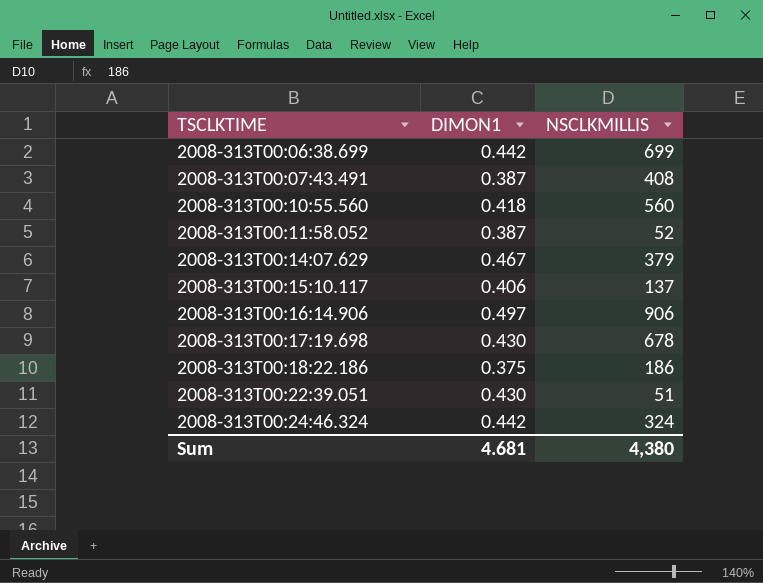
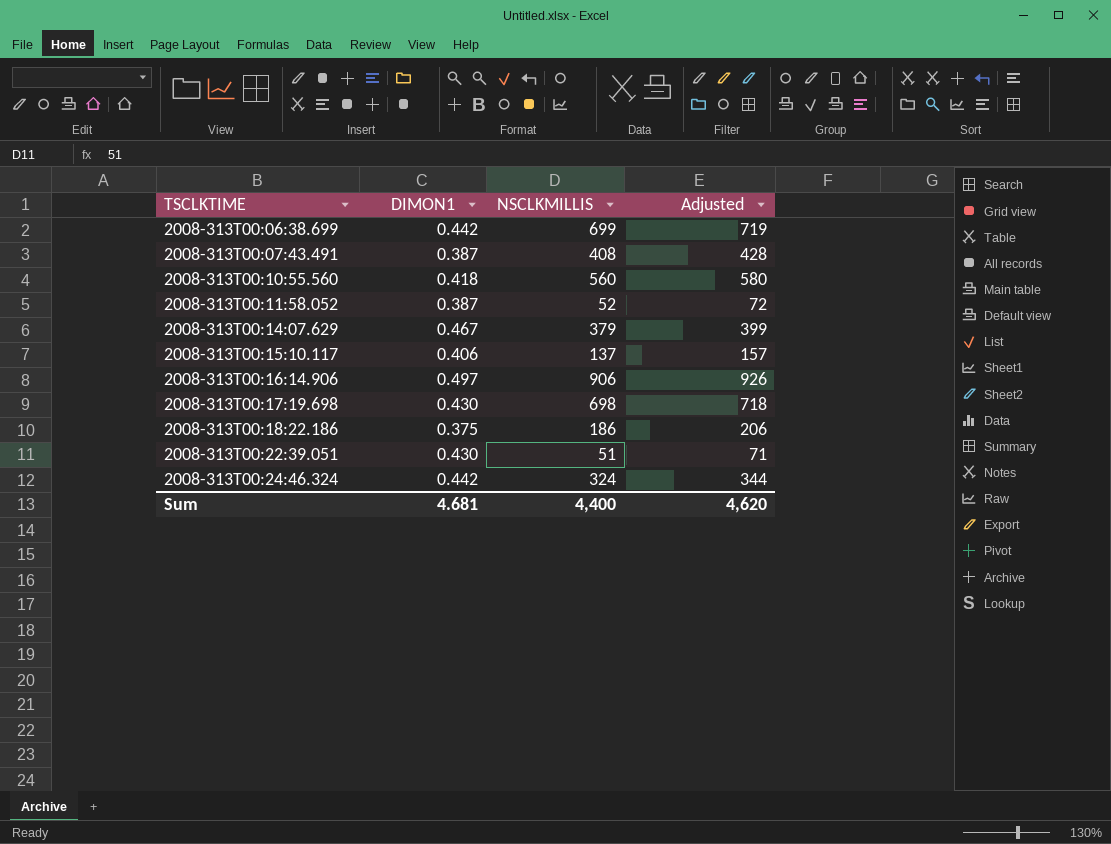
column Adjusted | formula: none -> [NSCLKMILLIS] + 20
2008-313T00:17:19.698 | NSCLKMILLIS: 678 -> 698
Sum | NSCLKMILLIS: 4,380 -> 4,400

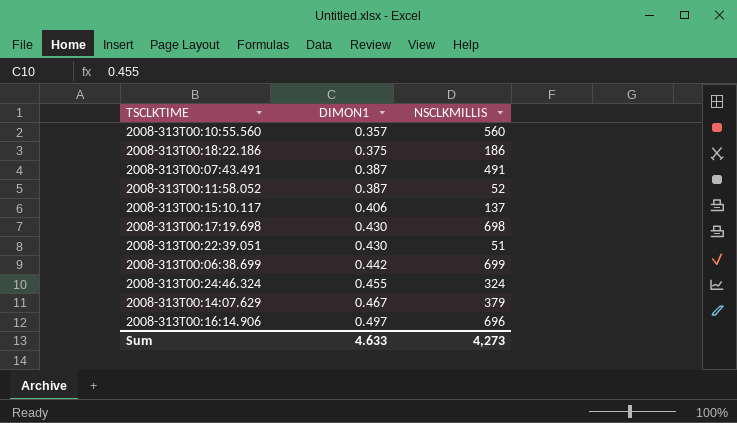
row order: TSCLKTIME ascending -> DIMON1 ascending
column Adjusted | formula: [NSCLKMILLIS] + 20 -> none
2008-313T00:10:55.560 | DIMON1: 0.418 -> 0.357
2008-313T00:07:43.491 | NSCLKMILLIS: 408 -> 491
2008-313T00:24:46.324 | DIMON1: 0.442 -> 0.455
2008-313T00:16:14.906 | NSCLKMILLIS: 906 -> 696
Sum | DIMON1: 4.681 -> 4.633
Sum | NSCLKMILLIS: 4,400 -> 4,273

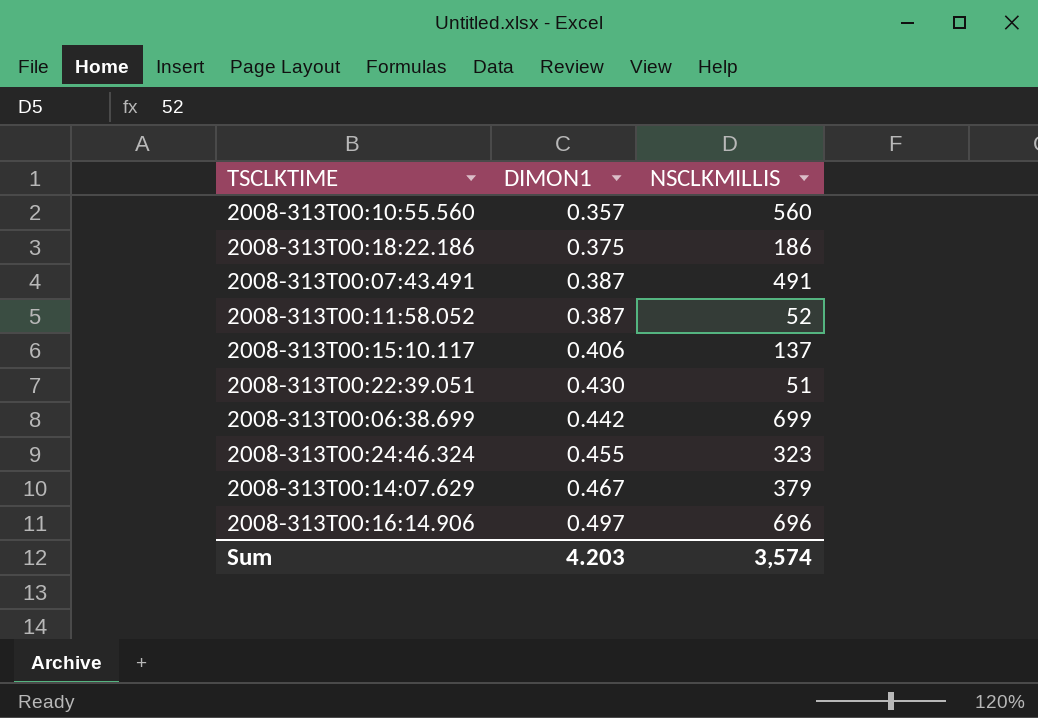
row 2008-313T00:17:19.698: 0.430 | 698 -> none
2008-313T00:24:46.324 | NSCLKMILLIS: 324 -> 323
Sum | DIMON1: 4.633 -> 4.203
Sum | NSCLKMILLIS: 4,273 -> 3,574

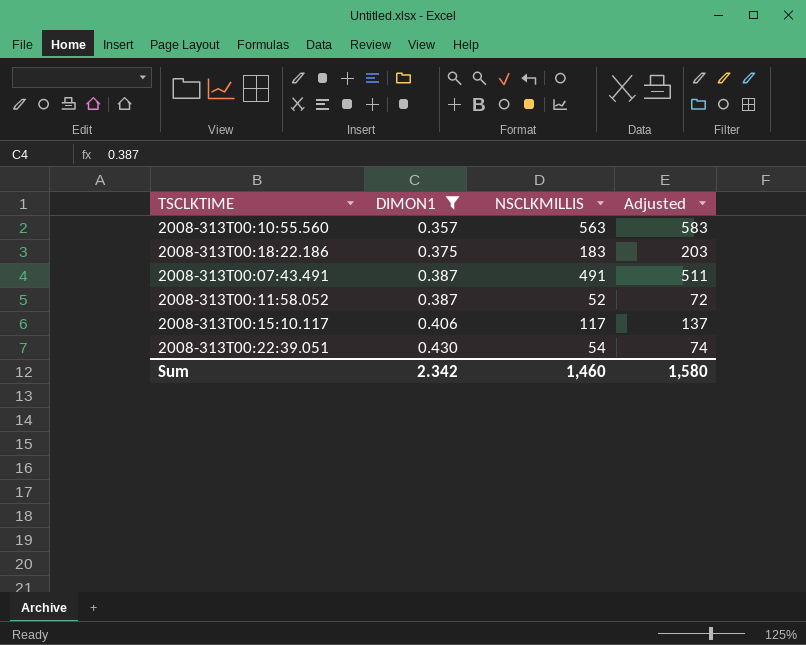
filter: none -> DIMON1 <= 0.430
column Adjusted | formula: none -> [NSCLKMILLIS] + 20
2008-313T00:10:55.560 | NSCLKMILLIS: 560 -> 563
2008-313T00:18:22.186 | NSCLKMILLIS: 186 -> 183
2008-313T00:15:10.117 | NSCLKMILLIS: 137 -> 117
2008-313T00:22:39.051 | NSCLKMILLIS: 51 -> 54
Sum | DIMON1: 4.203 -> 2.342
Sum | NSCLKMILLIS: 3,574 -> 1,460

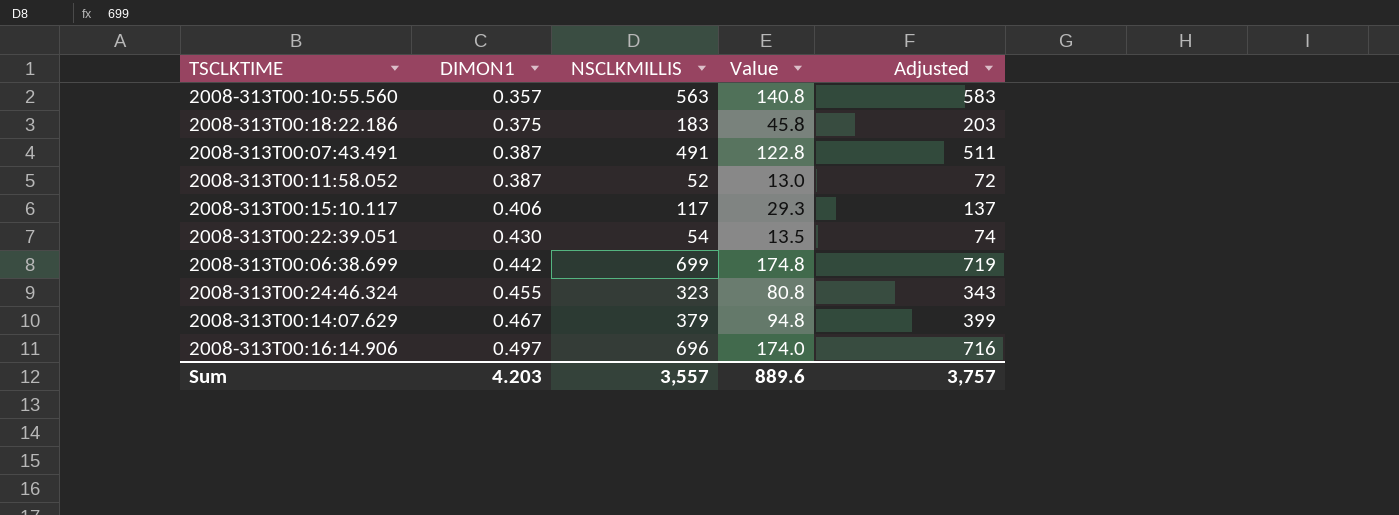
filter: DIMON1 <= 0.430 -> none
column Value | formula: none -> [NSCLKMILLIS] * 0.25
Sum | DIMON1: 2.342 -> 4.203
Sum | NSCLKMILLIS: 1,460 -> 3,557
Sum | Adjusted: 1,580 -> 3,757

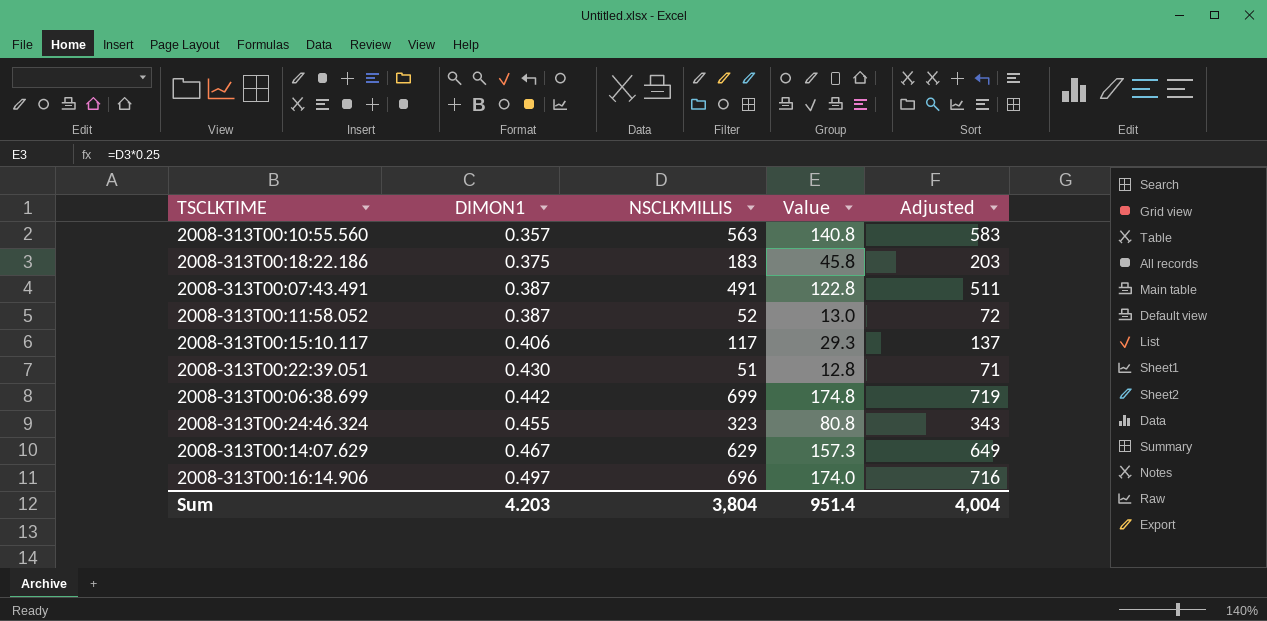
2008-313T00:22:39.051 | NSCLKMILLIS: 54 -> 51
2008-313T00:22:39.051 | Value: 13.5 -> 12.8
2008-313T00:22:39.051 | Adjusted: 74 -> 71
2008-313T00:14:07.629 | NSCLKMILLIS: 379 -> 629
2008-313T00:14:07.629 | Value: 94.8 -> 157.3
2008-313T00:14:07.629 | Adjusted: 399 -> 649
Sum | NSCLKMILLIS: 3,557 -> 3,804
Sum | Value: 889.6 -> 951.4
Sum | Adjusted: 3,757 -> 4,004

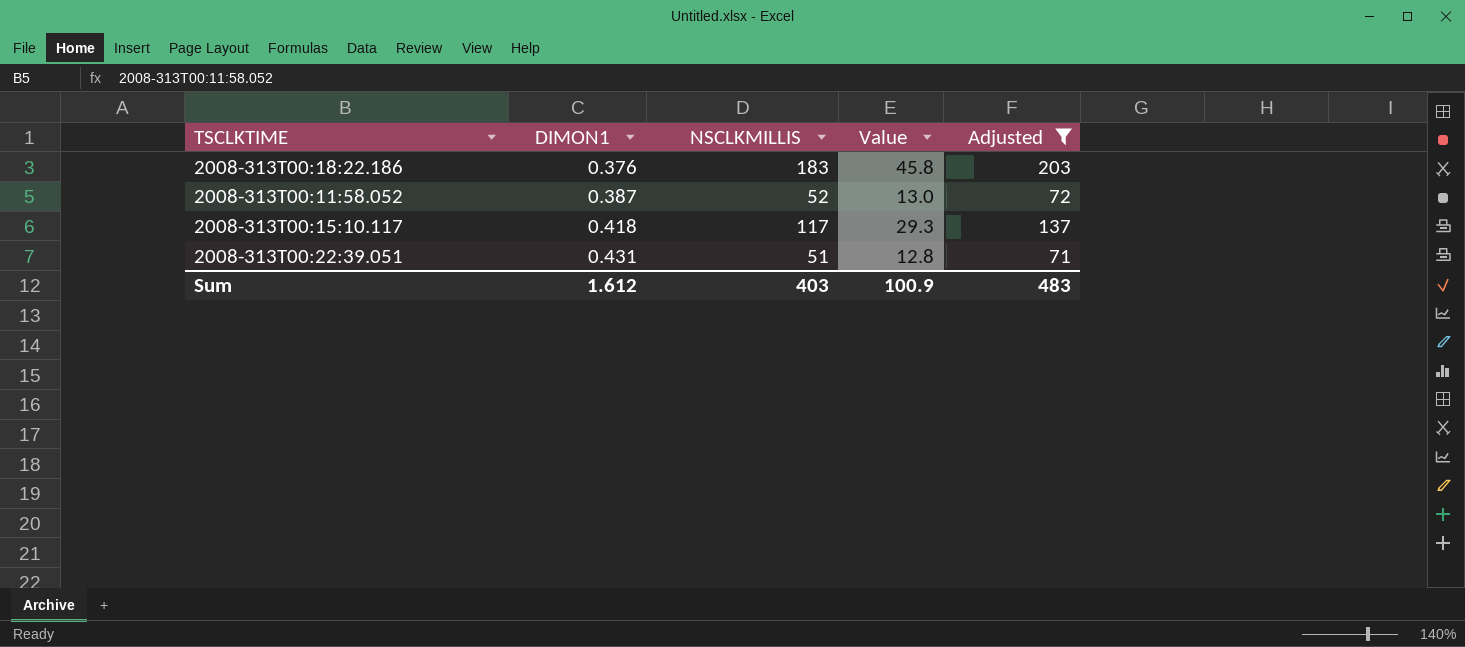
filter: none -> Adjusted <= 203
2008-313T00:18:22.186 | DIMON1: 0.375 -> 0.376
2008-313T00:15:10.117 | DIMON1: 0.406 -> 0.418
2008-313T00:22:39.051 | DIMON1: 0.430 -> 0.431
Sum | DIMON1: 4.203 -> 1.612
Sum | NSCLKMILLIS: 3,804 -> 403
Sum | Value: 951.4 -> 100.9
Sum | Adjusted: 4,004 -> 483

